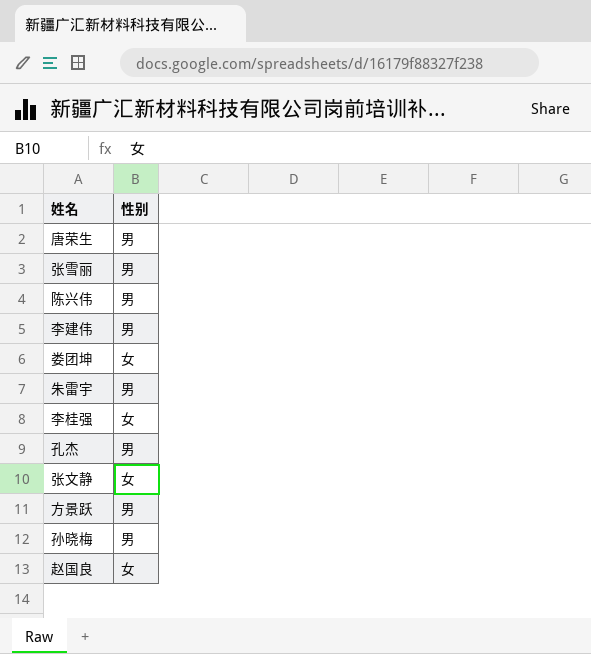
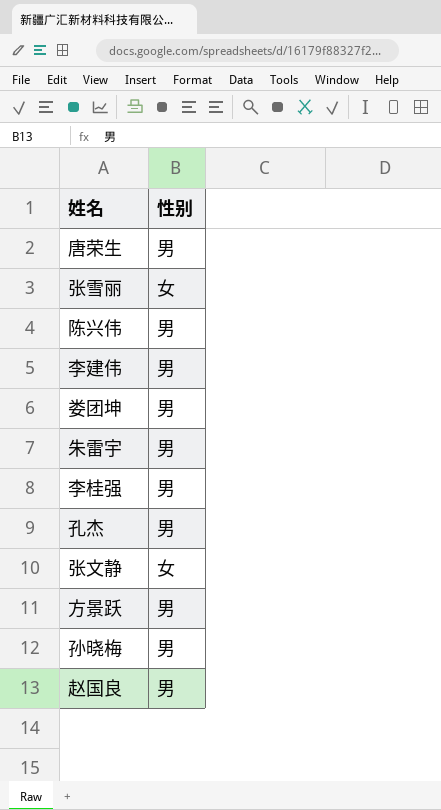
张雪丽 | 性别: 男 -> 女
娄团坤 | 性别: 女 -> 男
李桂强 | 性别: 女 -> 男
赵国良 | 性别: 女 -> 男

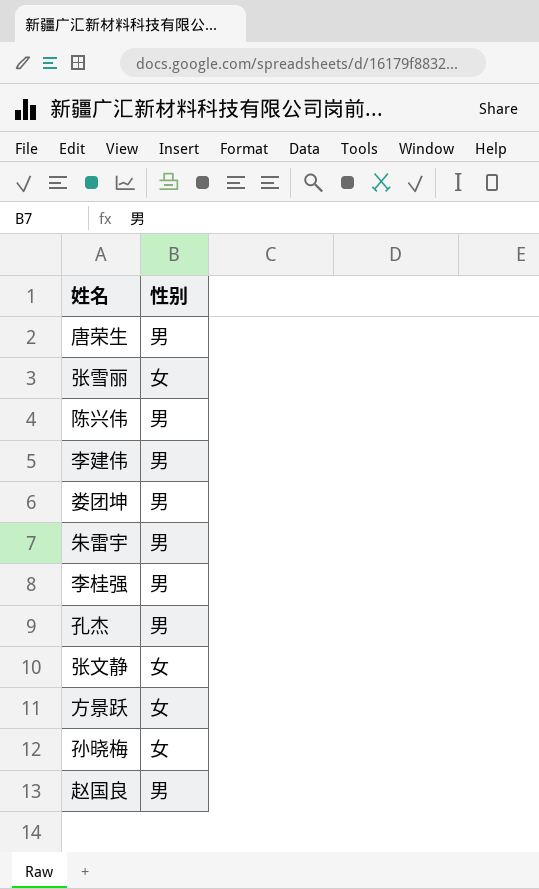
方景跃 | 性别: 男 -> 女
孙晓梅 | 性别: 男 -> 女

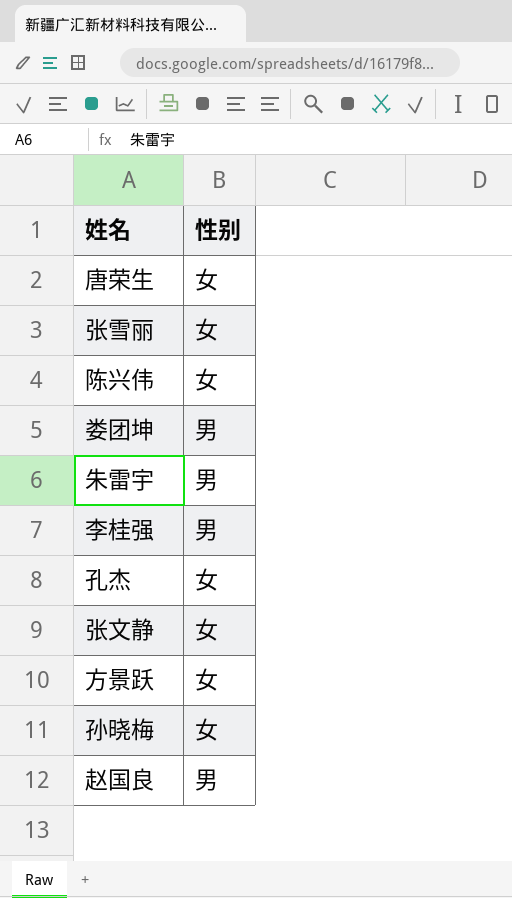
row 李建伟: 男 -> none
唐荣生 | 性别: 男 -> 女
陈兴伟 | 性别: 男 -> 女
孔杰 | 性别: 男 -> 女

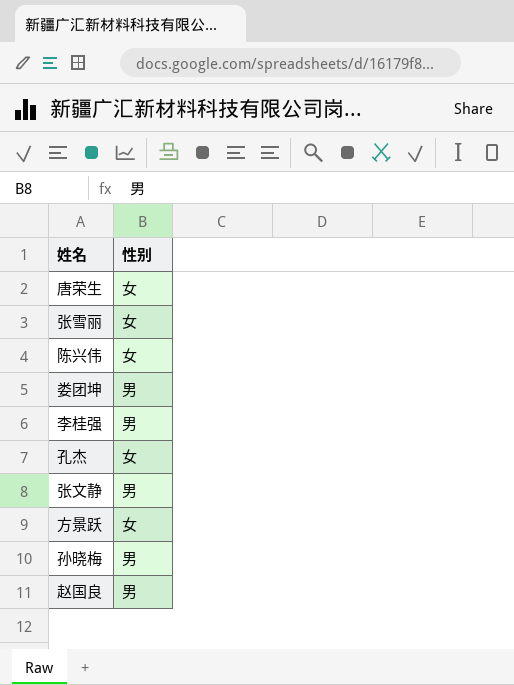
row 朱雷宇: 男 -> none
张文静 | 性别: 女 -> 男
孙晓梅 | 性别: 女 -> 男

